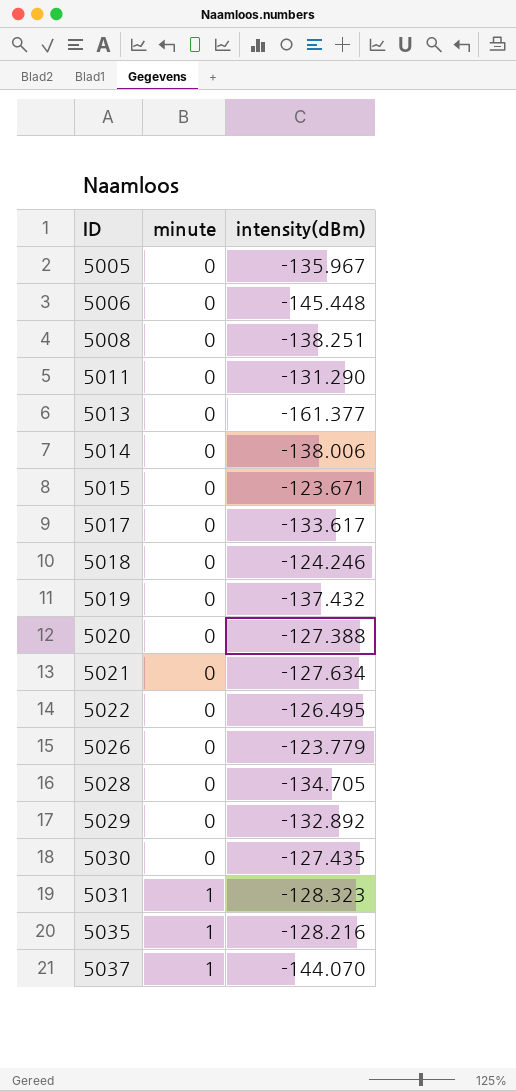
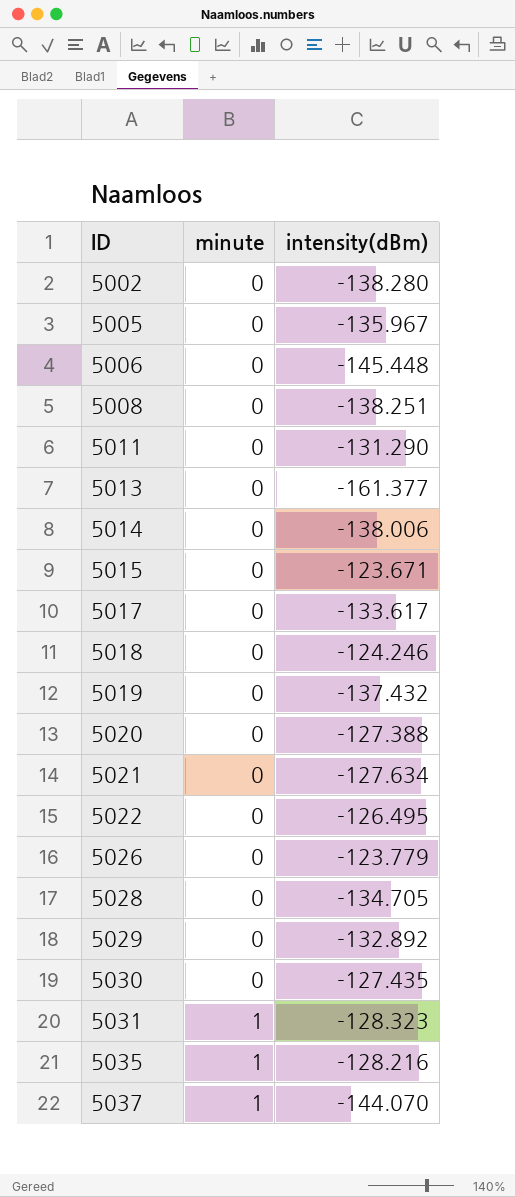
row 5002: none -> 0 | -138.280

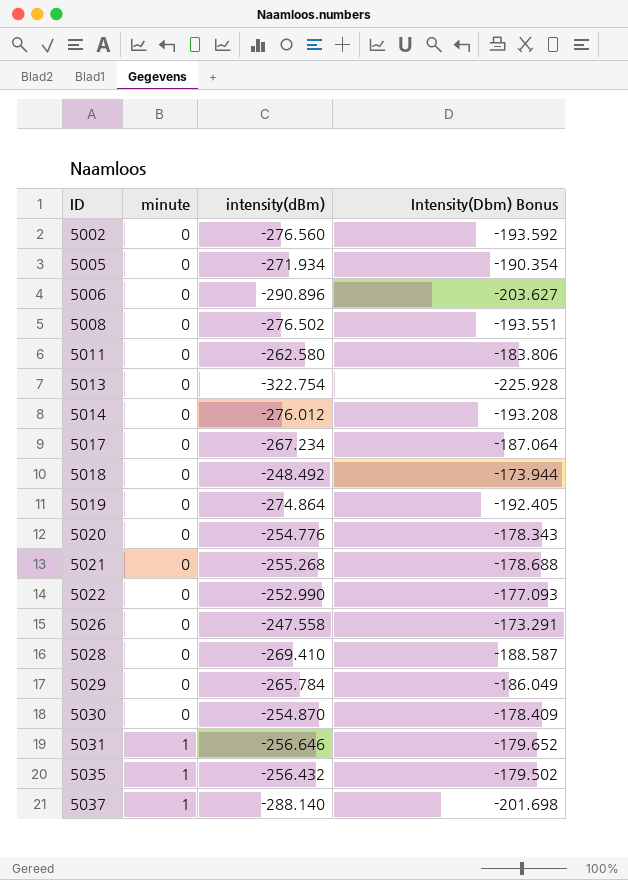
column Intensity(Dbm) Bonus | formula: none -> [intensity(dBm)] * 0.7
row 5015: 0 | -123.671 -> none
5002 | intensity(dBm): -138.280 -> -276.560
5005 | intensity(dBm): -135.967 -> -271.934
5006 | intensity(dBm): -145.448 -> -290.896
5008 | intensity(dBm): -138.251 -> -276.502
5011 | intensity(dBm): -131.290 -> -262.580
5013 | intensity(dBm): -161.377 -> -322.754
5014 | intensity(dBm): -138.006 -> -276.012
5017 | intensity(dBm): -133.617 -> -267.234
5018 | intensity(dBm): -124.246 -> -248.492
5019 | intensity(dBm): -137.432 -> -274.864
5020 | intensity(dBm): -127.388 -> -254.776
5021 | intensity(dBm): -127.634 -> -255.268
5022 | intensity(dBm): -126.495 -> -252.990
5026 | intensity(dBm): -123.779 -> -247.558
5028 | intensity(dBm): -134.705 -> -269.410
5029 | intensity(dBm): -132.892 -> -265.784
5030 | intensity(dBm): -127.435 -> -254.870
5031 | intensity(dBm): -128.323 -> -256.646
5035 | intensity(dBm): -128.216 -> -256.432
5037 | intensity(dBm): -144.070 -> -288.140

